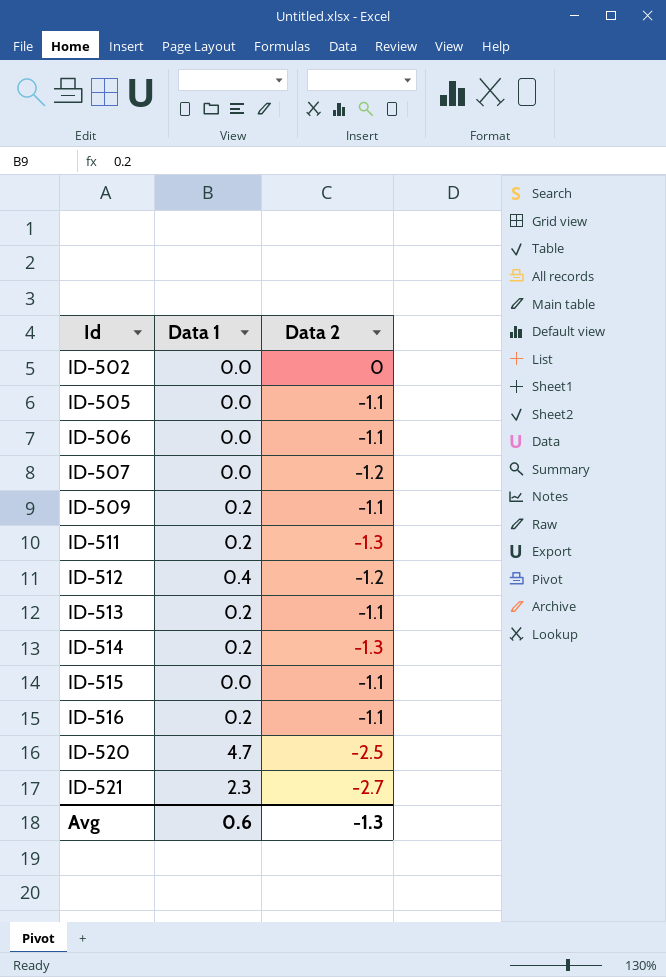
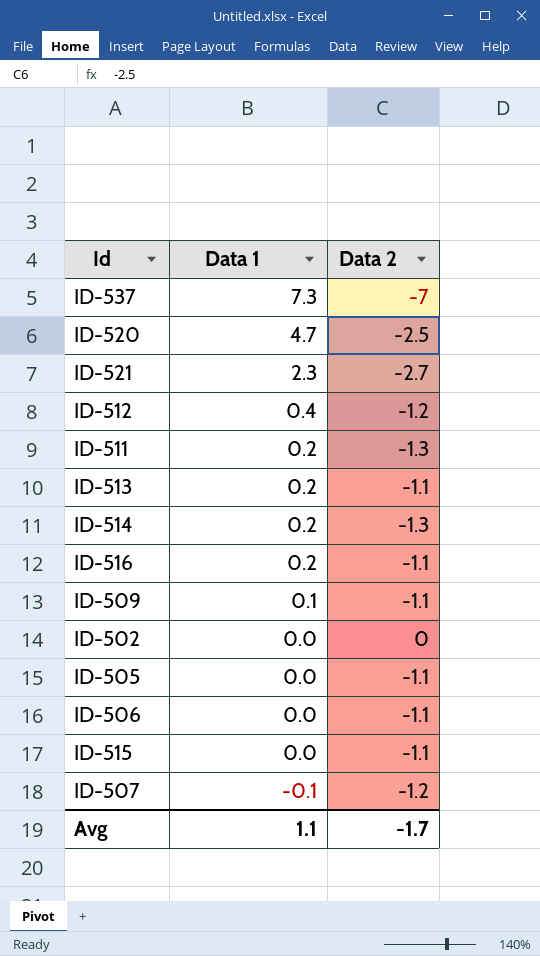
row order: Id ascending -> Data 1 descending
row ID-537: none -> 7.3 | -7
ID-509 | Data 1: 0.2 -> 0.1
ID-507 | Data 1: 0.0 -> -0.1
Avg | Data 1: 0.6 -> 1.1
Avg | Data 2: -1.3 -> -1.7

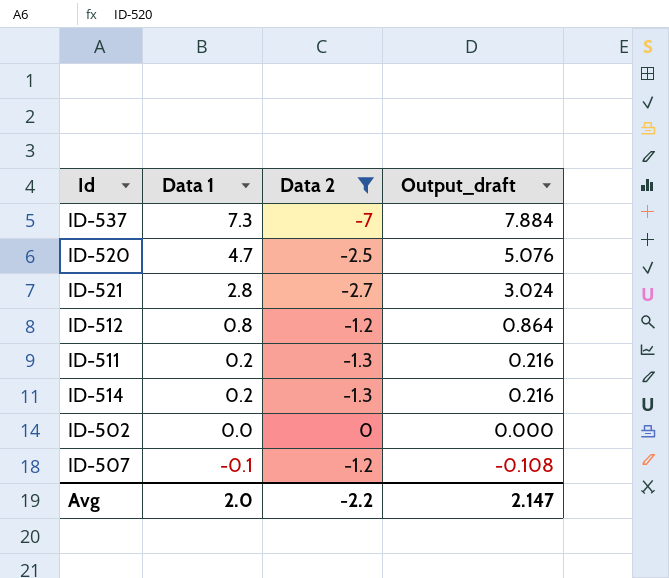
filter: none -> Data 2 != -1.1
column Output_draft | formula: none -> [Data 1] * 1.08
ID-521 | Data 1: 2.3 -> 2.8
ID-512 | Data 1: 0.4 -> 0.8
Avg | Data 1: 1.1 -> 2.0
Avg | Data 2: -1.7 -> -2.2

